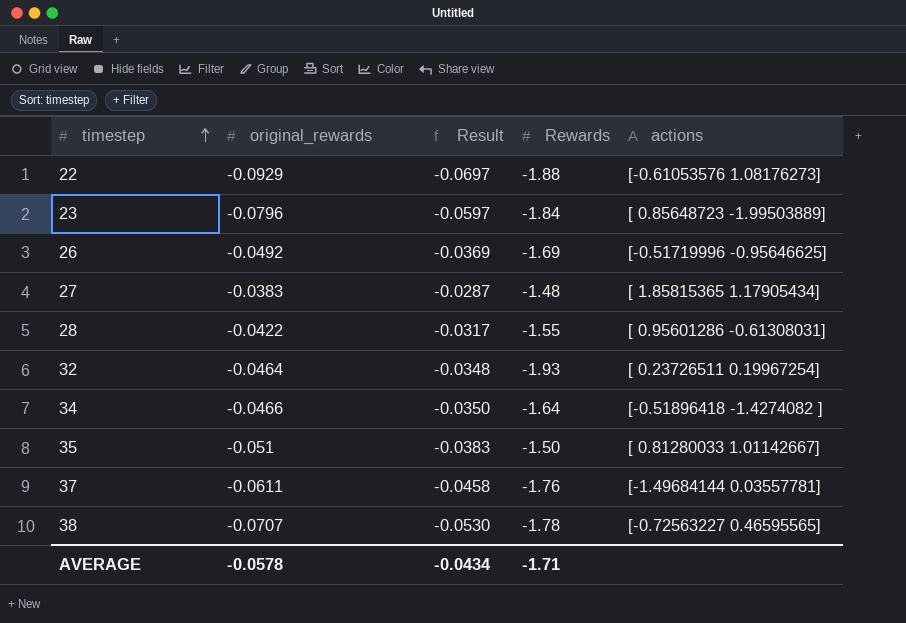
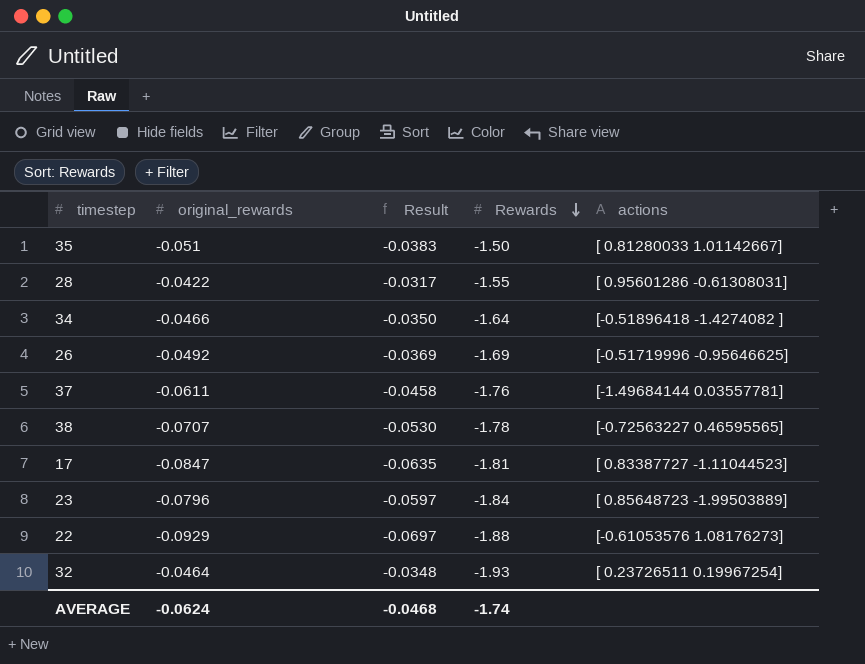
row order: timestep ascending -> Rewards descending
row 27: -0.0383 | -0.0287 | -1.48 | [ 1.85815365 1.17905434] -> none
row 17: none -> -0.0847 | -0.0635 | -1.81 | [ 0.83387727 -1.11044523]
AVERAGE | original_rewards: -0.0578 -> -0.0624
AVERAGE | Result: -0.0434 -> -0.0468
AVERAGE | Rewards: -1.71 -> -1.74

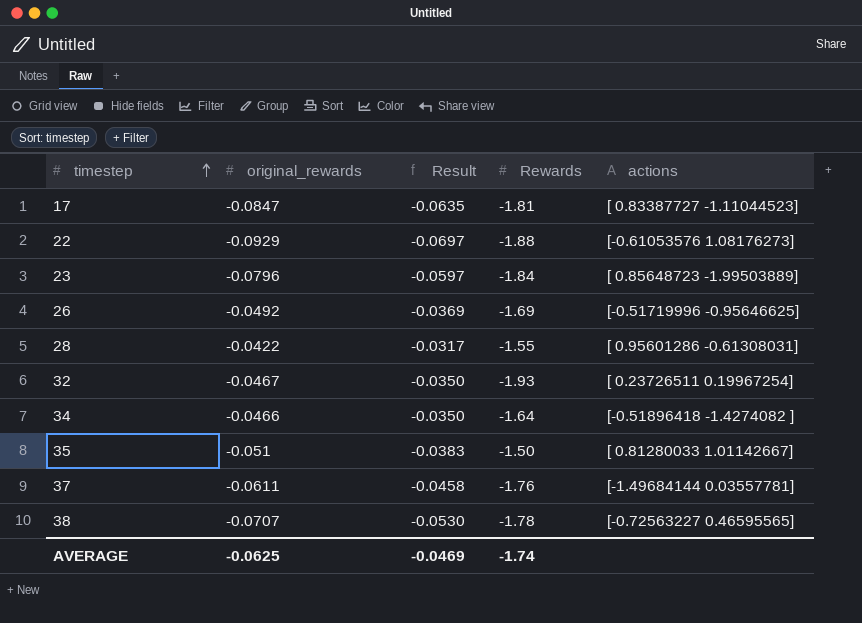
row order: Rewards descending -> timestep ascending
32 | original_rewards: -0.0464 -> -0.0467
32 | Result: -0.0348 -> -0.0350
AVERAGE | original_rewards: -0.0624 -> -0.0625
AVERAGE | Result: -0.0468 -> -0.0469

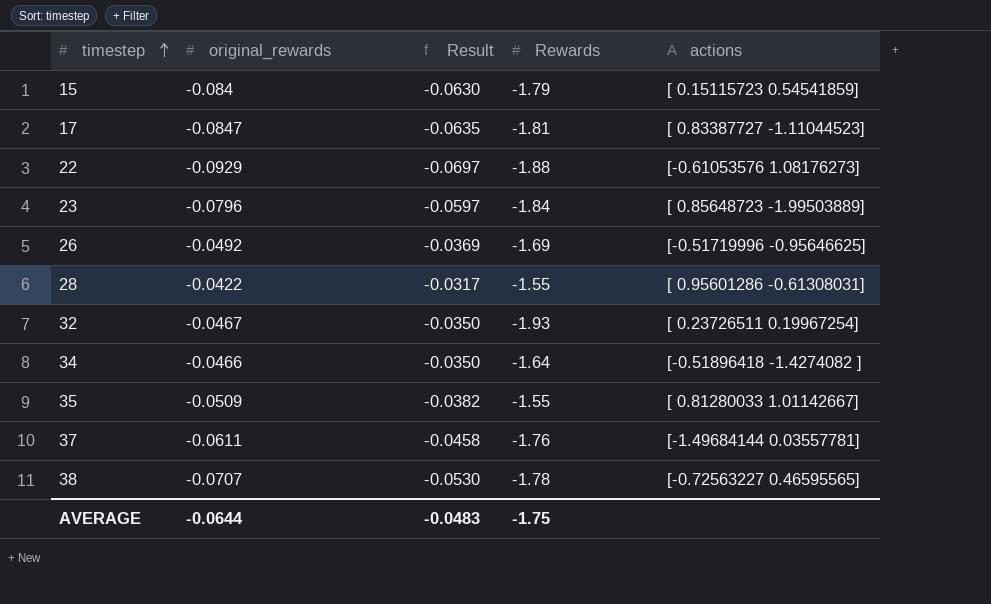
row 15: none -> -0.084 | -0.0630 | -1.79 | [ 0.15115723 0.54541859]
35 | original_rewards: -0.051 -> -0.0509
35 | Result: -0.0383 -> -0.0382
35 | Rewards: -1.50 -> -1.55
AVERAGE | original_rewards: -0.0625 -> -0.0644
AVERAGE | Result: -0.0469 -> -0.0483
AVERAGE | Rewards: -1.74 -> -1.75

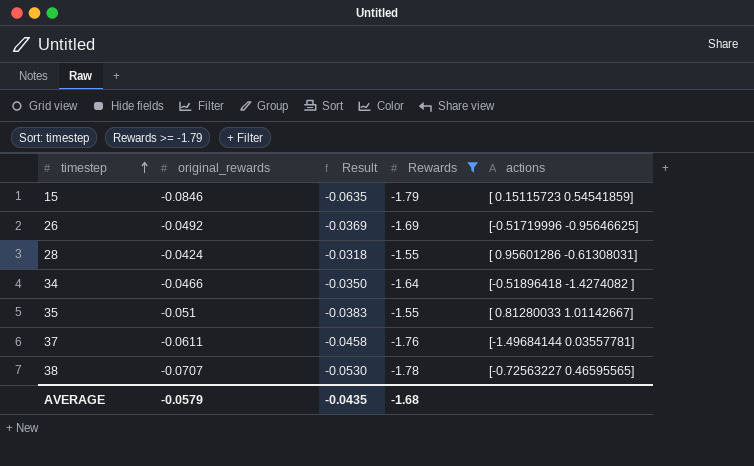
filter: none -> Rewards >= -1.79
15 | original_rewards: -0.084 -> -0.0846
15 | Result: -0.0630 -> -0.0635
28 | original_rewards: -0.0422 -> -0.0424
28 | Result: -0.0317 -> -0.0318
35 | original_rewards: -0.0509 -> -0.051
35 | Result: -0.0382 -> -0.0383
AVERAGE | original_rewards: -0.0644 -> -0.0579
AVERAGE | Result: -0.0483 -> -0.0435
AVERAGE | Rewards: -1.75 -> -1.68

